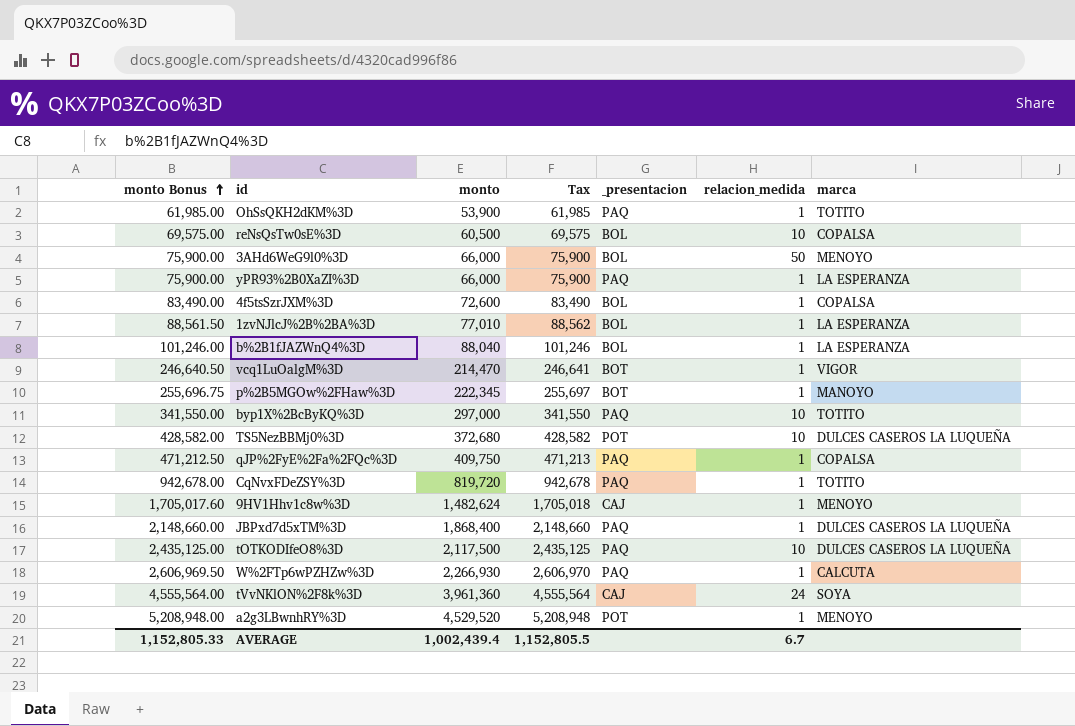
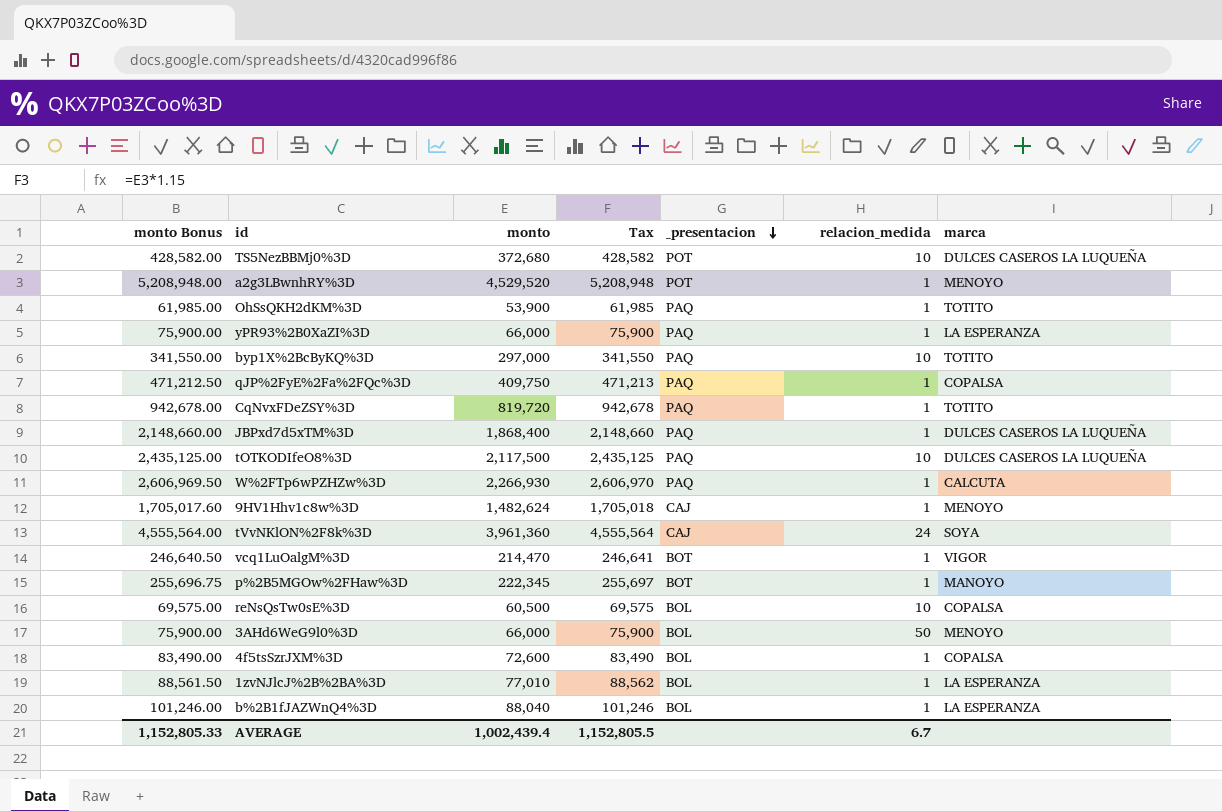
row order: monto Bonus ascending -> _presentacion descending

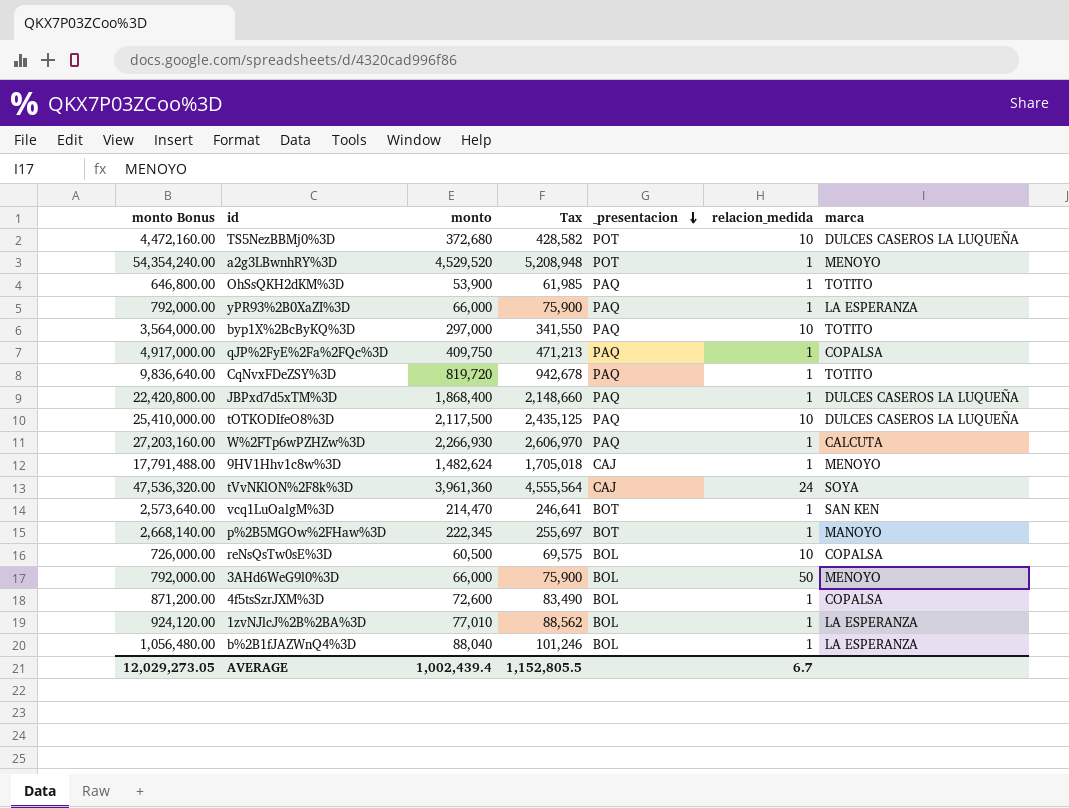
column monto Bonus | formula: [monto] * 1.15 -> [monto] * 12
vcq1LuOalgM%3D | marca: VIGOR -> SAN KEN
AVERAGE | monto Bonus: 1,152,805.33 -> 12,029,273.05

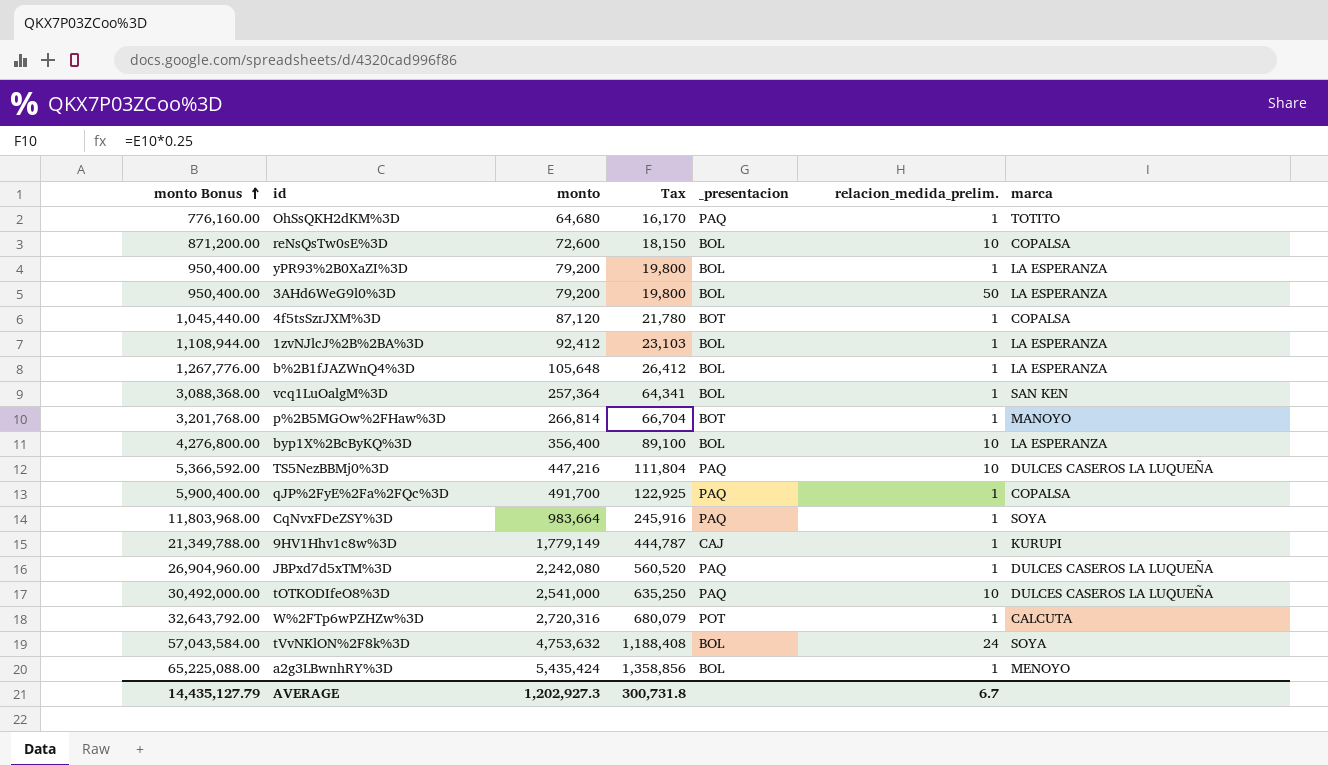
row order: _presentacion descending -> monto Bonus ascending
column Tax | formula: [monto] * 1.15 -> [monto] * 0.25
column name: relacion_medida -> relacion_medida_prelim.
OhSsQKH2dKM%3D | monto Bonus: 646,800.00 -> 776,160.00
OhSsQKH2dKM%3D | monto: 53,900 -> 64,680
reNsQsTw0sE%3D | monto Bonus: 726,000.00 -> 871,200.00
reNsQsTw0sE%3D | monto: 60,500 -> 72,600
yPR93%2B0XaZI%3D | monto Bonus: 792,000.00 -> 950,400.00
yPR93%2B0XaZI%3D | monto: 66,000 -> 79,200
yPR93%2B0XaZI%3D | _presentacion: PAQ -> BOL
3AHd6WeG9l0%3D | monto Bonus: 792,000.00 -> 950,400.00
3AHd6WeG9l0%3D | monto: 66,000 -> 79,200
3AHd6WeG9l0%3D | marca: MENOYO -> LA ESPERANZA
4f5tsSzrJXM%3D | monto Bonus: 871,200.00 -> 1,045,440.00
4f5tsSzrJXM%3D | monto: 72,600 -> 87,120
4f5tsSzrJXM%3D | _presentacion: BOL -> BOT
1zvNJlcJ%2B%2BA%3D | monto Bonus: 924,120.00 -> 1,108,944.00
1zvNJlcJ%2B%2BA%3D | monto: 77,010 -> 92,412
b%2B1fJAZWnQ4%3D | monto Bonus: 1,056,480.00 -> 1,267,776.00
b%2B1fJAZWnQ4%3D | monto: 88,040 -> 105,648
vcq1LuOalgM%3D | monto Bonus: 2,573,640.00 -> 3,088,368.00
vcq1LuOalgM%3D | monto: 214,470 -> 257,364
vcq1LuOalgM%3D | _presentacion: BOT -> BOL
p%2B5MGOw%2FHaw%3D | monto Bonus: 2,668,140.00 -> 3,201,768.00
p%2B5MGOw%2FHaw%3D | monto: 222,345 -> 266,814
byp1X%2BcByKQ%3D | monto Bonus: 3,564,000.00 -> 4,276,800.00
byp1X%2BcByKQ%3D | monto: 297,000 -> 356,400
byp1X%2BcByKQ%3D | _presentacion: PAQ -> BOL
byp1X%2BcByKQ%3D | marca: TOTITO -> LA ESPERANZA
TS5NezBBMj0%3D | monto Bonus: 4,472,160.00 -> 5,366,592.00
TS5NezBBMj0%3D | monto: 372,680 -> 447,216
TS5NezBBMj0%3D | _presentacion: POT -> PAQ
qJP%2FyE%2Fa%2FQc%3D | monto Bonus: 4,917,000.00 -> 5,900,400.00
qJP%2FyE%2Fa%2FQc%3D | monto: 409,750 -> 491,700
CqNvxFDeZSY%3D | monto Bonus: 9,836,640.00 -> 11,803,968.00
CqNvxFDeZSY%3D | monto: 819,720 -> 983,664
CqNvxFDeZSY%3D | marca: TOTITO -> SOYA
9HV1Hhv1c8w%3D | monto Bonus: 17,791,488.00 -> 21,349,788.00
9HV1Hhv1c8w%3D | monto: 1,482,624 -> 1,779,149
9HV1Hhv1c8w%3D | marca: MENOYO -> KURUPI
JBPxd7d5xTM%3D | monto Bonus: 22,420,800.00 -> 26,904,960.00
JBPxd7d5xTM%3D | monto: 1,868,400 -> 2,242,080
tOTKODIfeO8%3D | monto Bonus: 25,410,000.00 -> 30,492,000.00
tOTKODIfeO8%3D | monto: 2,117,500 -> 2,541,000
W%2FTp6wPZHZw%3D | monto Bonus: 27,203,160.00 -> 32,643,792.00
W%2FTp6wPZHZw%3D | monto: 2,266,930 -> 2,720,316
W%2FTp6wPZHZw%3D | _presentacion: PAQ -> POT
tVvNKlON%2F8k%3D | monto Bonus: 47,536,320.00 -> 57,043,584.00
tVvNKlON%2F8k%3D | monto: 3,961,360 -> 4,753,632
tVvNKlON%2F8k%3D | _presentacion: CAJ -> BOL
a2g3LBwnhRY%3D | monto Bonus: 54,354,240.00 -> 65,225,088.00
a2g3LBwnhRY%3D | monto: 4,529,520 -> 5,435,424
a2g3LBwnhRY%3D | _presentacion: POT -> BOL
AVERAGE | monto Bonus: 12,029,273.05 -> 14,435,127.79
AVERAGE | monto: 1,002,439.4 -> 1,202,927.3
AVERAGE | Tax: 1,152,805.5 -> 300,731.8

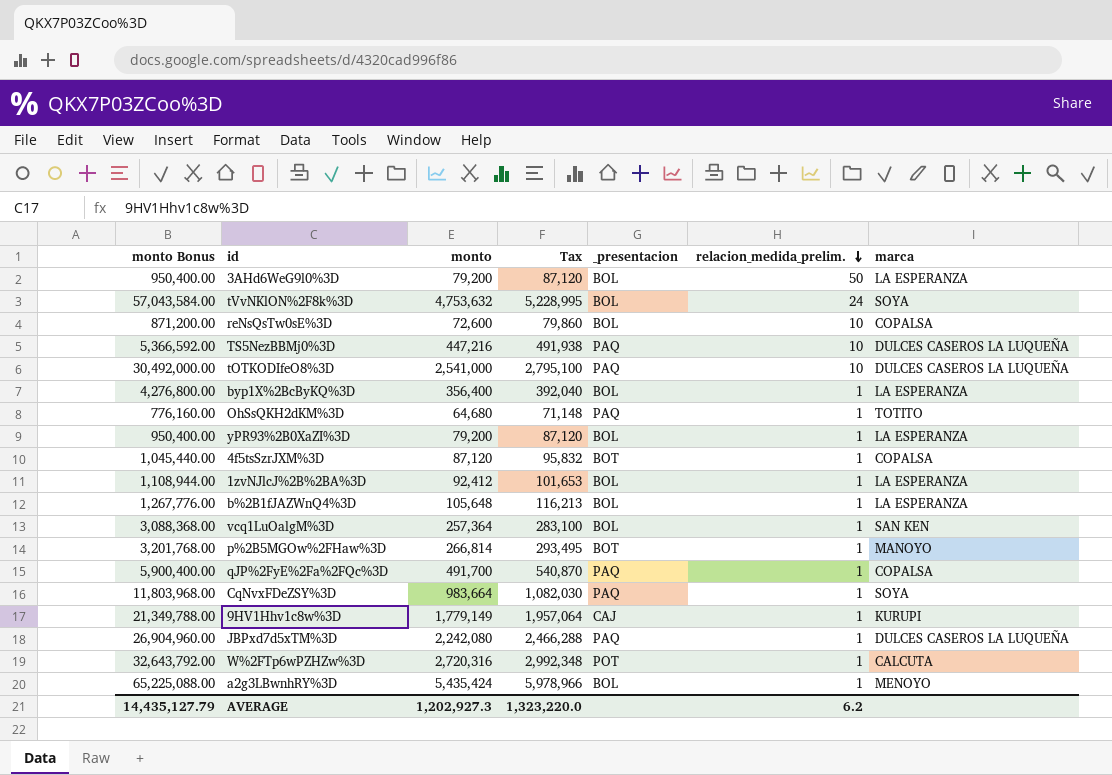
row order: monto Bonus ascending -> relacion_medida_prelim. descending
column Tax | formula: [monto] * 0.25 -> [monto] * 1.1
byp1X%2BcByKQ%3D | relacion_medida_prelim.: 10 -> 1
AVERAGE | Tax: 300,731.8 -> 1,323,220.0
AVERAGE | relacion_medida_prelim.: 6.7 -> 6.2

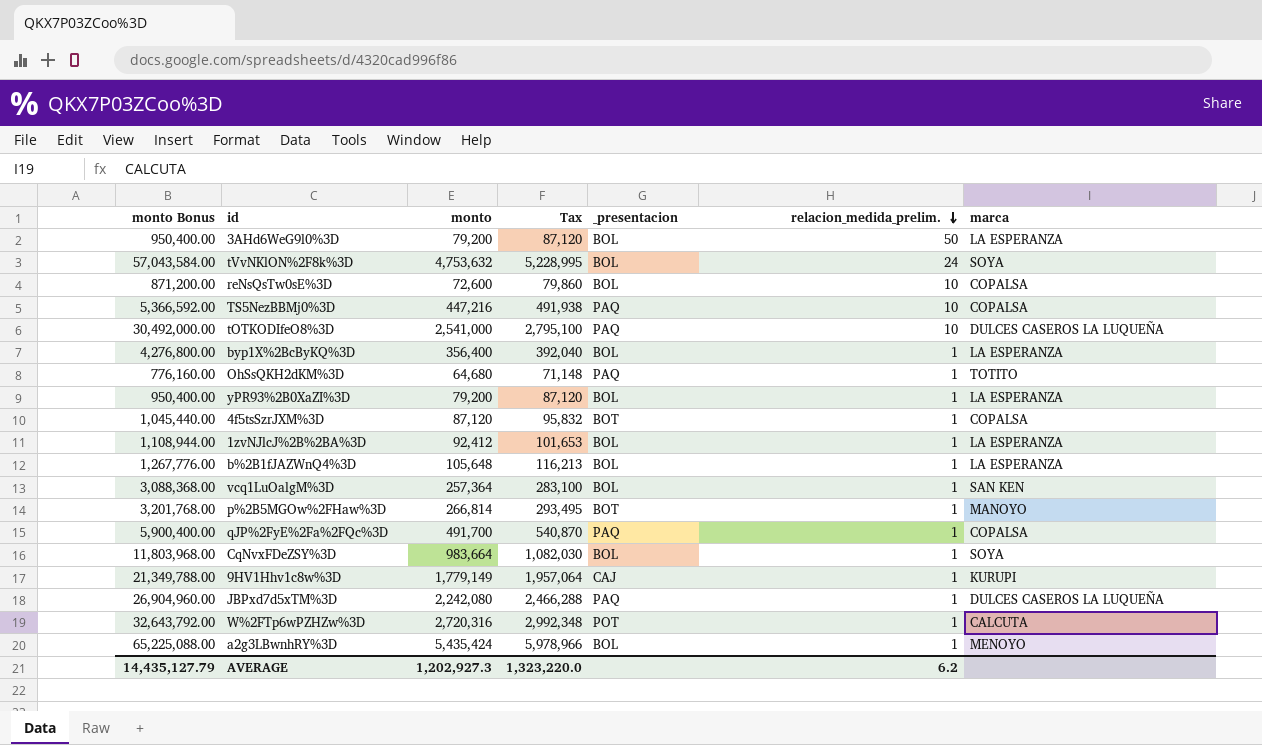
TS5NezBBMj0%3D | marca: DULCES CASEROS LA LUQUEÑA -> COPALSA
CqNvxFDeZSY%3D | _presentacion: PAQ -> BOL

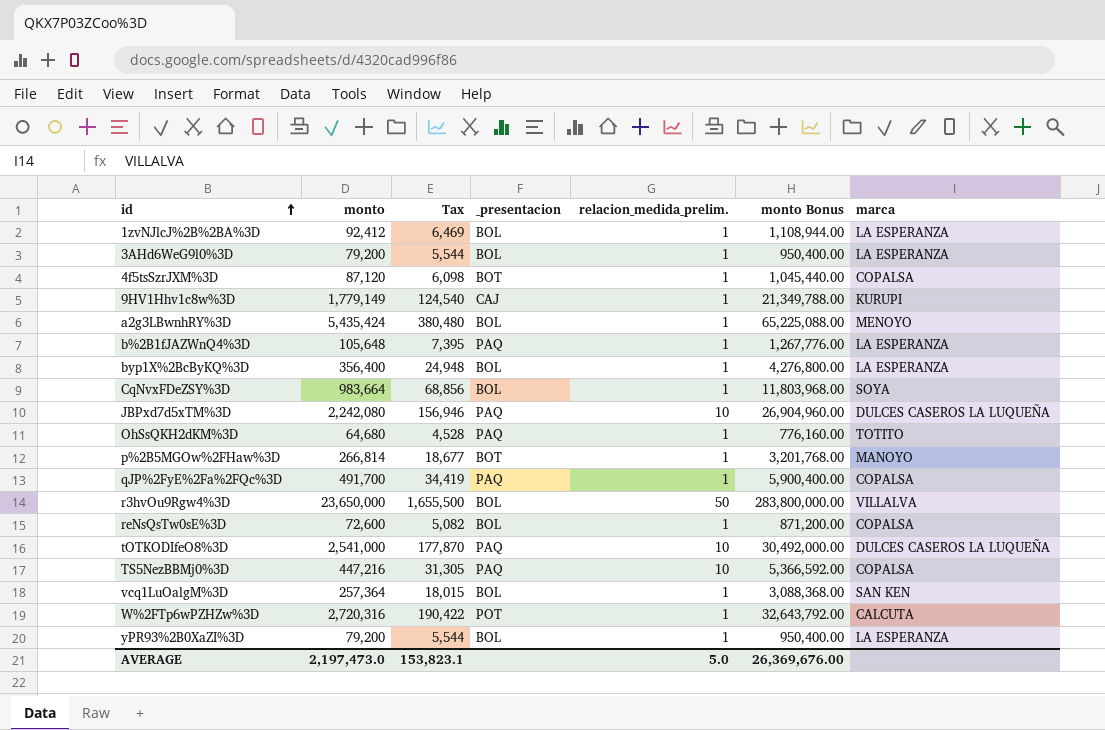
row order: relacion_medida_prelim. descending -> id ascending
column Tax | formula: [monto] * 1.1 -> [monto] * 0.07
column monto Bonus | position: 1 -> 6
row tVvNKlON%2F8k%3D: 57,043,584.00 | 4,753,632 | 5,228,995 | BOL | 24 | SOYA -> none
3AHd6WeG9l0%3D | relacion_medida_prelim.: 50 -> 1
b%2B1fJAZWnQ4%3D | _presentacion: BOL -> PAQ
JBPxd7d5xTM%3D | relacion_medida_prelim.: 1 -> 10
row r3hvOu9Rgw4%3D: none -> 23,650,000 | 1,655,500 | BOL | 50 | 283,800,000.00 | VILLALVA
reNsQsTw0sE%3D | relacion_medida_prelim.: 10 -> 1
AVERAGE | monto: 1,202,927.3 -> 2,197,473.0
AVERAGE | Tax: 1,323,220.0 -> 153,823.1
AVERAGE | relacion_medida_prelim.: 6.2 -> 5.0
AVERAGE | monto Bonus: 14,435,127.79 -> 26,369,676.00

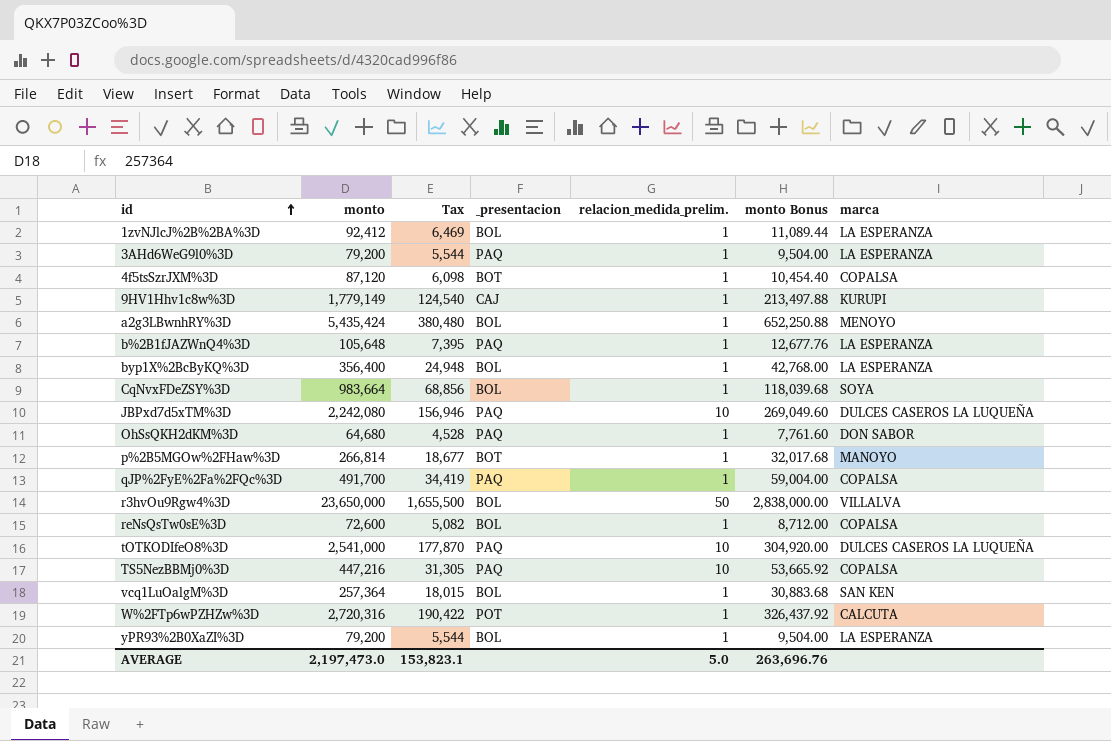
column monto Bonus | formula: [monto] * 12 -> [monto] * 0.12
3AHd6WeG9l0%3D | _presentacion: BOL -> PAQ
OhSsQKH2dKM%3D | marca: TOTITO -> DON SABOR
AVERAGE | monto Bonus: 26,369,676.00 -> 263,696.76

